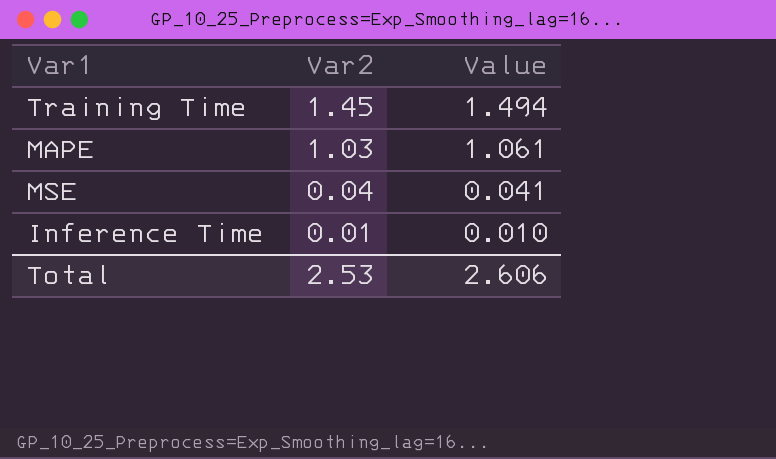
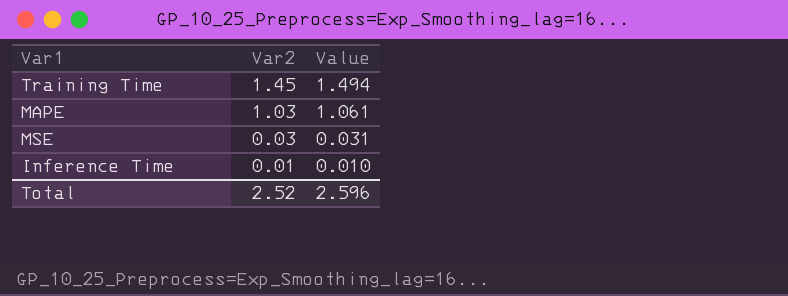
MSE | Var2: 0.04 -> 0.03
MSE | Value: 0.041 -> 0.031
Total | Var2: 2.53 -> 2.52
Total | Value: 2.606 -> 2.596

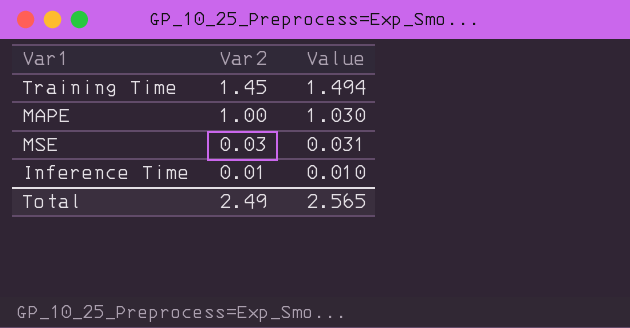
MAPE | Var2: 1.03 -> 1.00
MAPE | Value: 1.061 -> 1.030
Total | Var2: 2.52 -> 2.49
Total | Value: 2.596 -> 2.565

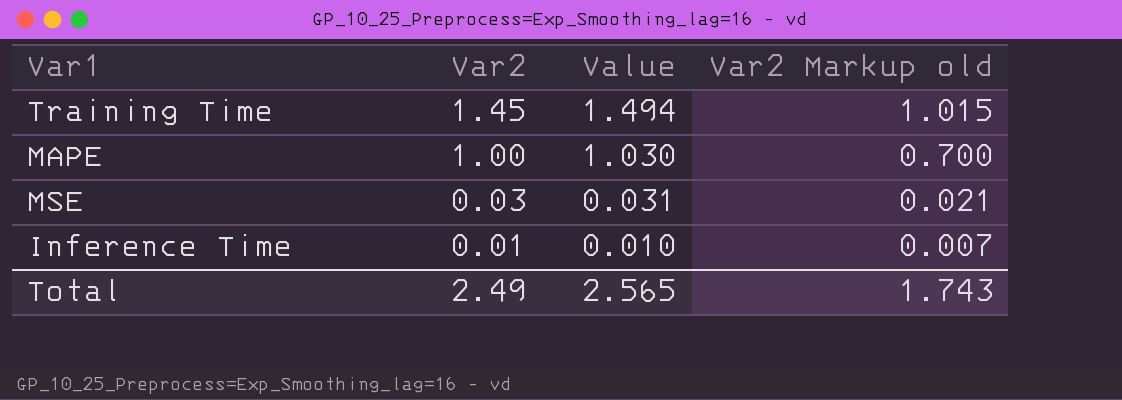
column Var2 Markup old | formula: none -> [Var2] * 0.7

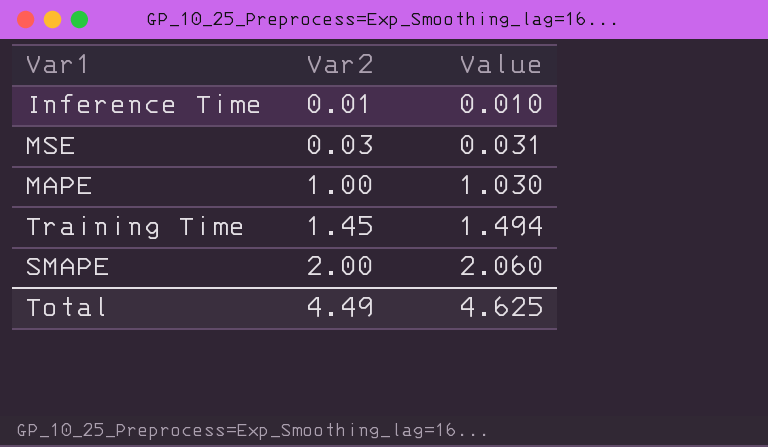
row order: Var2 descending -> Var2 ascending
column Var2 Markup old | formula: [Var2] * 0.7 -> none
row SMAPE: none -> 2.00 | 2.060
Total | Var2: 2.49 -> 4.49
Total | Value: 2.565 -> 4.625

